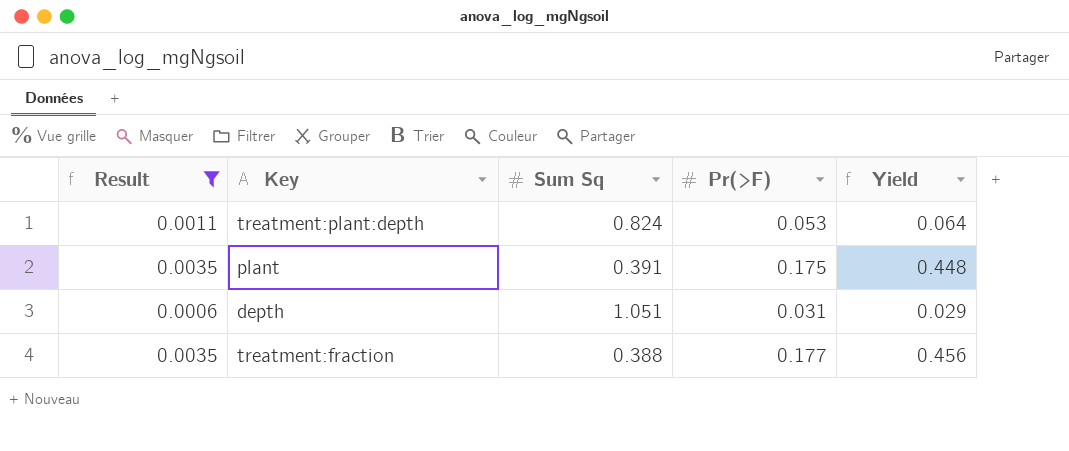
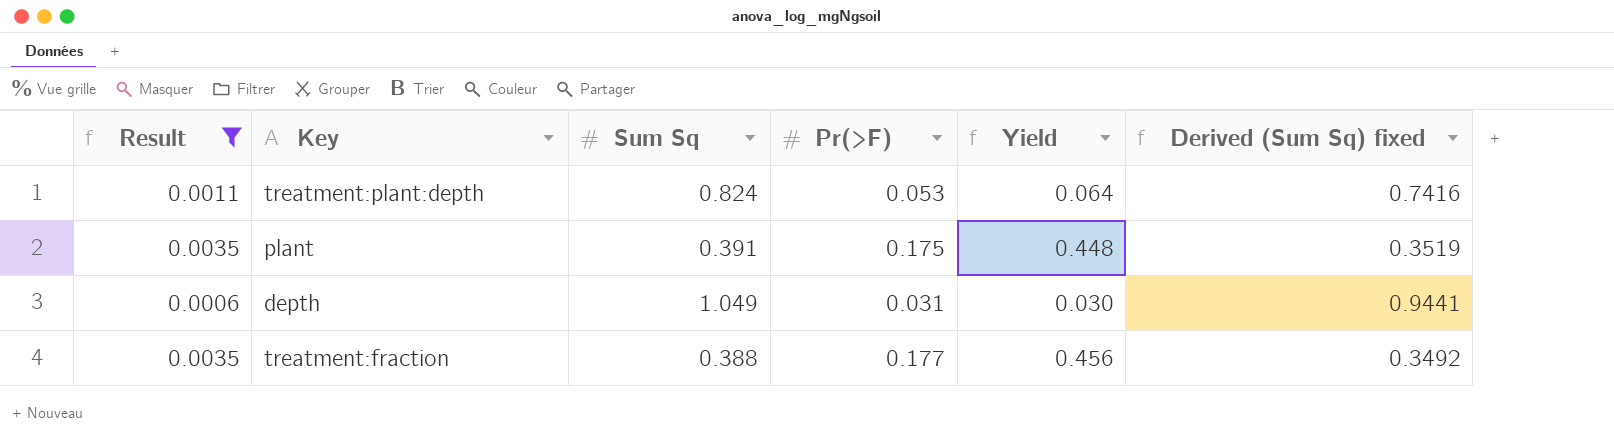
column Derived (Sum Sq) fixed | formula: none -> [Sum Sq] * 0.9
depth | Sum Sq: 1.051 -> 1.049
depth | Yield: 0.029 -> 0.030

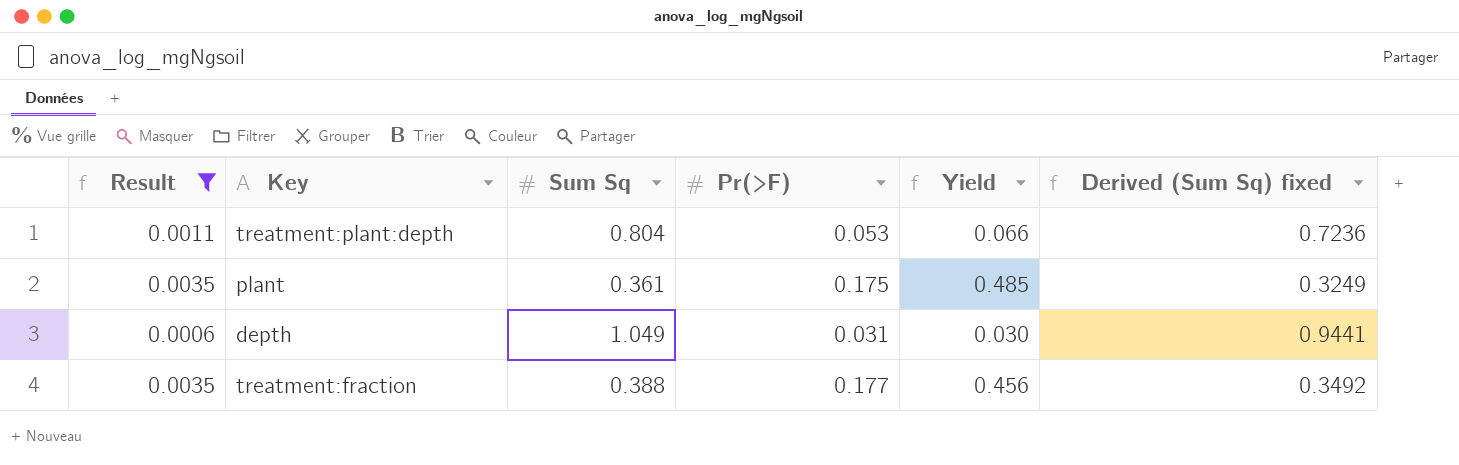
treatment:plant:depth | Sum Sq: 0.824 -> 0.804
treatment:plant:depth | Yield: 0.064 -> 0.066
treatment:plant:depth | Derived (Sum Sq) fixed: 0.7416 -> 0.7236
plant | Sum Sq: 0.391 -> 0.361
plant | Yield: 0.448 -> 0.485
plant | Derived (Sum Sq) fixed: 0.3519 -> 0.3249

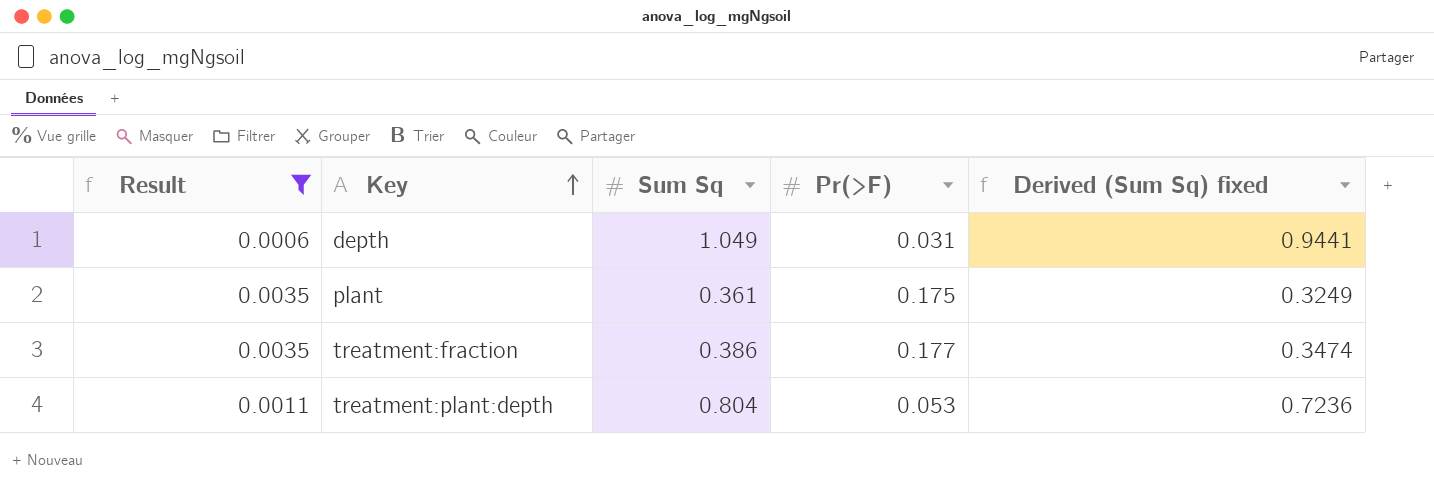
row order: none -> Key ascending
column Yield | formula: [Pr(>F)] / [Sum Sq] -> none
treatment:fraction | Sum Sq: 0.388 -> 0.386
treatment:fraction | Derived (Sum Sq) fixed: 0.3492 -> 0.3474

